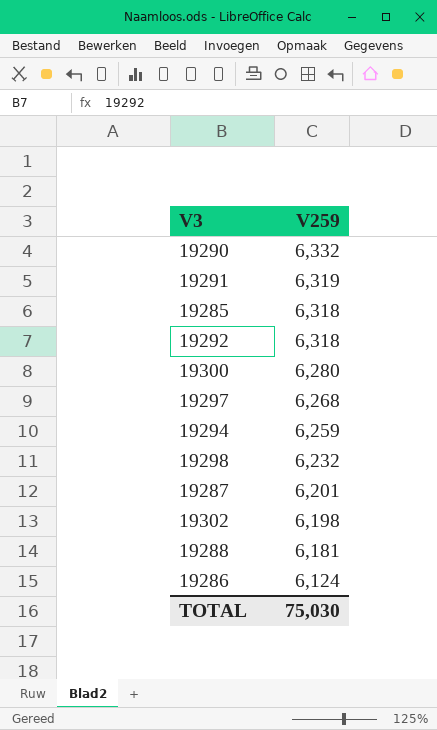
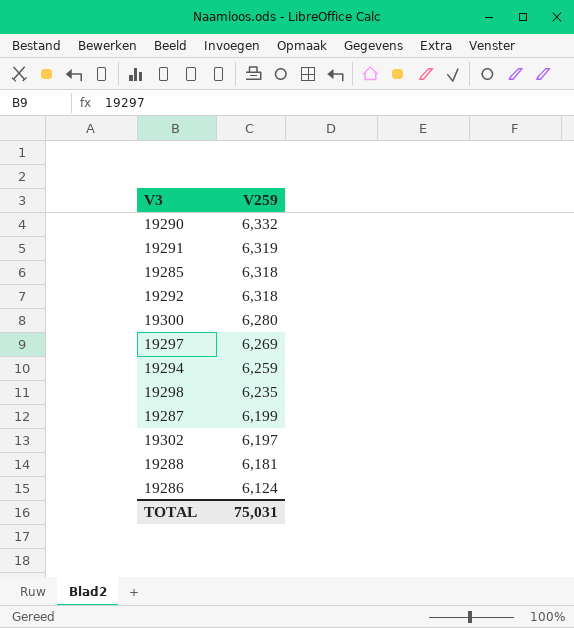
19297 | V259: 6,268 -> 6,269
19298 | V259: 6,232 -> 6,235
19287 | V259: 6,201 -> 6,199
19302 | V259: 6,198 -> 6,197
TOTAL | V259: 75,030 -> 75,031

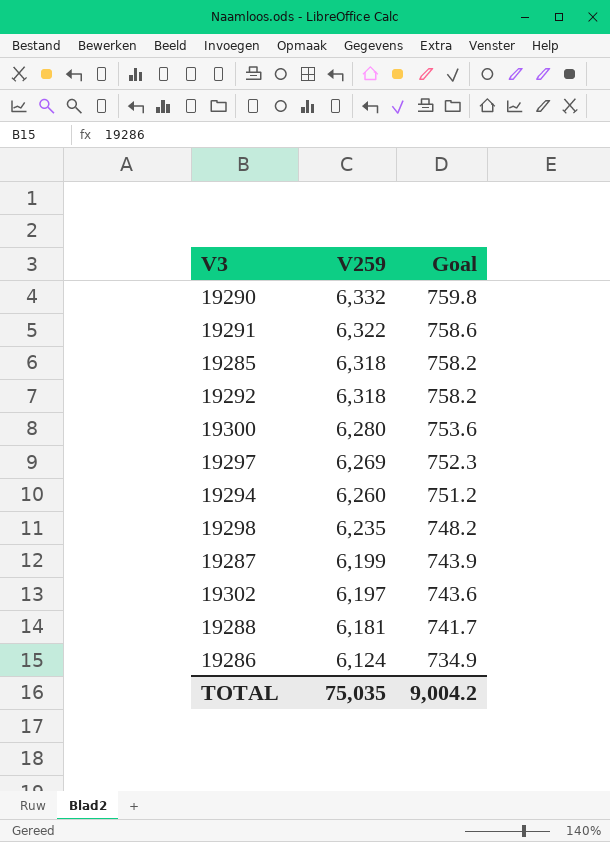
column Goal | formula: none -> [V259] * 0.12
19291 | V259: 6,319 -> 6,322
19294 | V259: 6,259 -> 6,260
TOTAL | V259: 75,031 -> 75,035

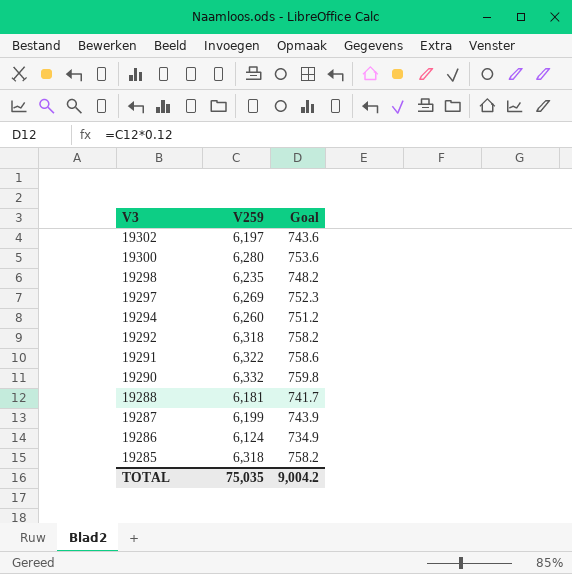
row order: V259 descending -> V3 descending

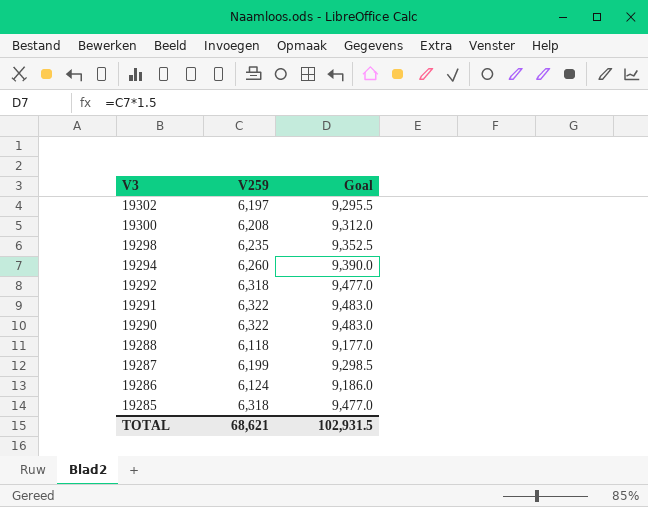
column Goal | formula: [V259] * 0.12 -> [V259] * 1.5
row 19297: 6,269 | 752.3 -> none
19300 | V259: 6,280 -> 6,208
19290 | V259: 6,332 -> 6,322
19288 | V259: 6,181 -> 6,118
TOTAL | V259: 75,035 -> 68,621
TOTAL | Goal: 9,004.2 -> 102,931.5

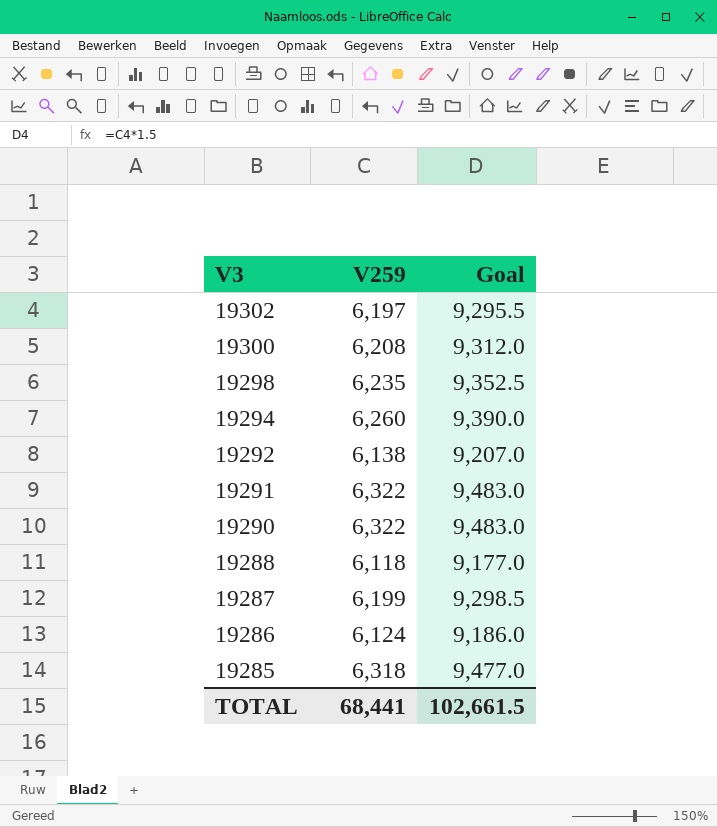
19292 | V259: 6,318 -> 6,138
19292 | Goal: 9,477.0 -> 9,207.0
TOTAL | V259: 68,621 -> 68,441
TOTAL | Goal: 102,931.5 -> 102,661.5

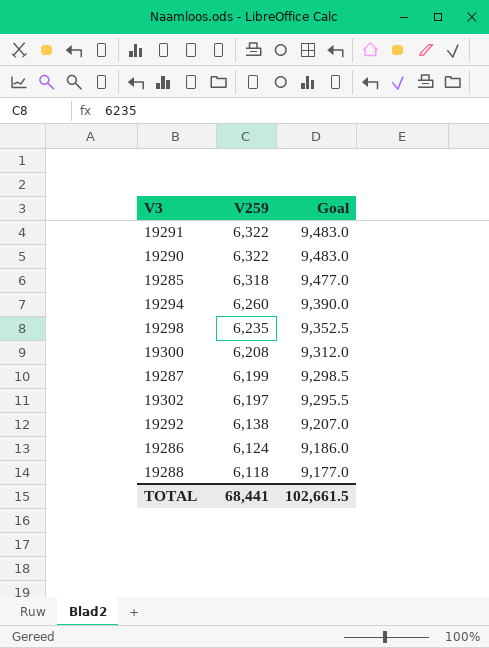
row order: V3 descending -> V259 descending

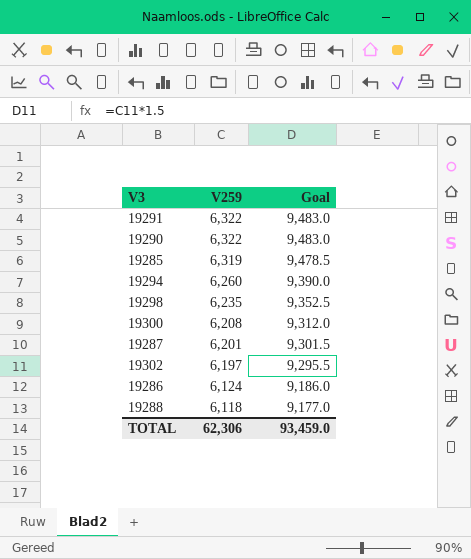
row 19292: 6,138 | 9,207.0 -> none
19285 | V259: 6,318 -> 6,319
19285 | Goal: 9,477.0 -> 9,478.5
19287 | V259: 6,199 -> 6,201
19287 | Goal: 9,298.5 -> 9,301.5
TOTAL | V259: 68,441 -> 62,306
TOTAL | Goal: 102,661.5 -> 93,459.0

